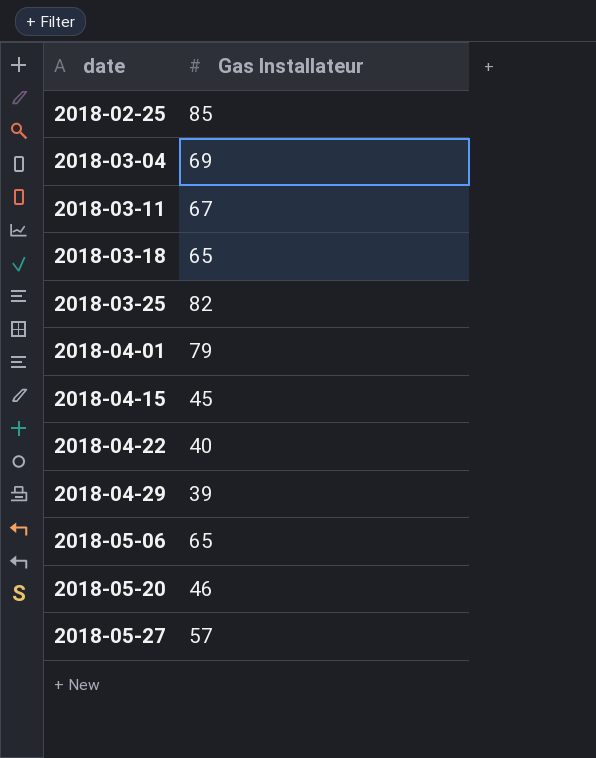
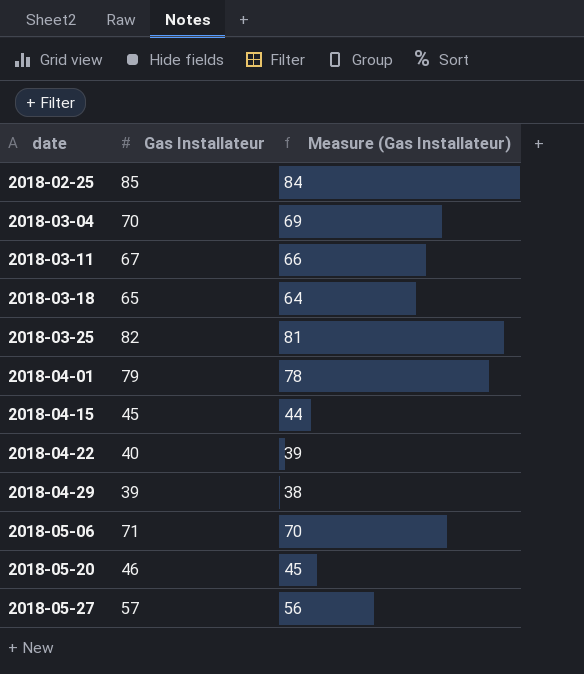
column Measure (Gas Installateur) | formula: none -> [Gas Installateur] - 1
2018-03-04 | Gas Installateur: 69 -> 70
2018-05-06 | Gas Installateur: 65 -> 71

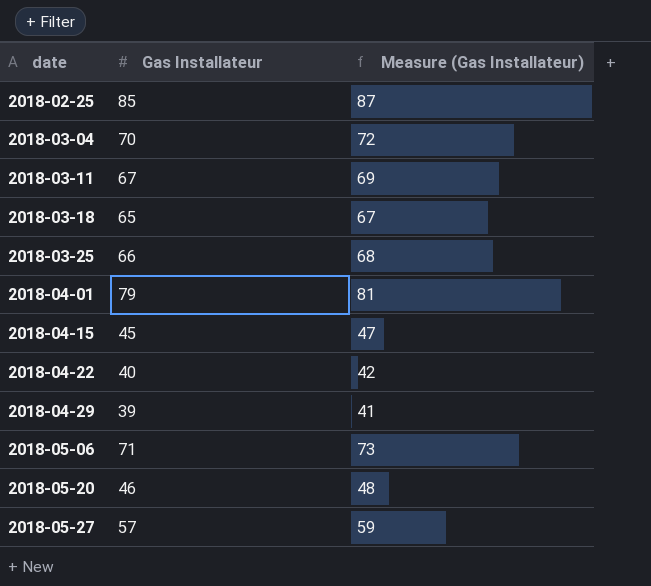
column Measure (Gas Installateur) | formula: [Gas Installateur] - 1 -> [Gas Installateur] + 2
2018-03-25 | Gas Installateur: 82 -> 66

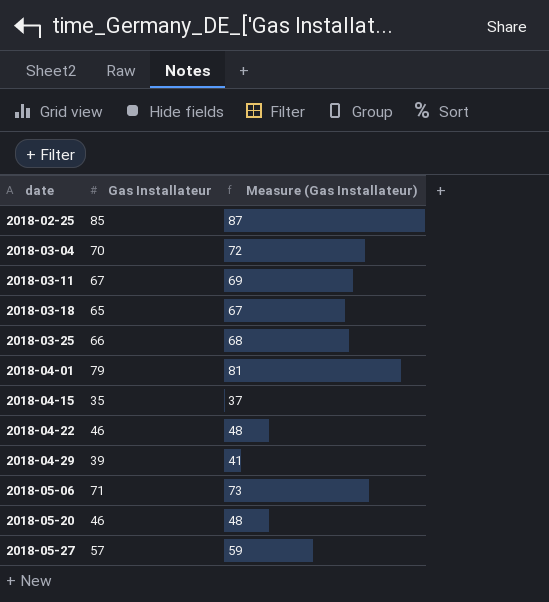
2018-04-15 | Gas Installateur: 45 -> 35
2018-04-15 | Measure (Gas Installateur): 47 -> 37
2018-04-22 | Gas Installateur: 40 -> 46
2018-04-22 | Measure (Gas Installateur): 42 -> 48

